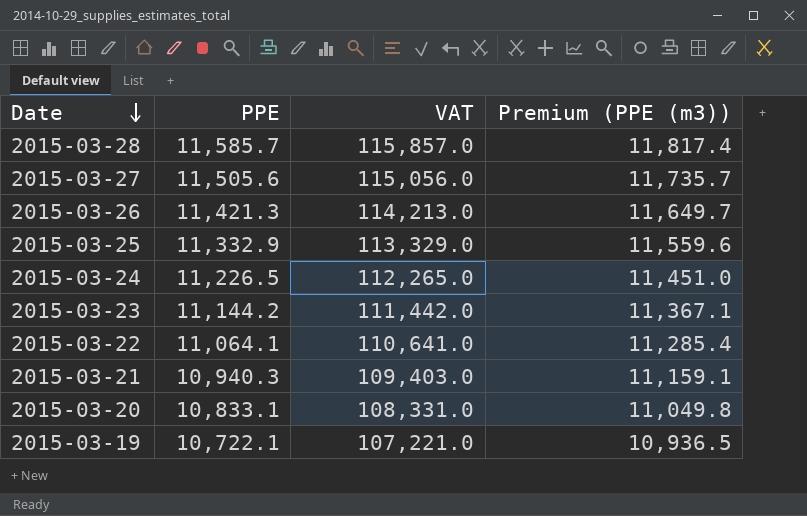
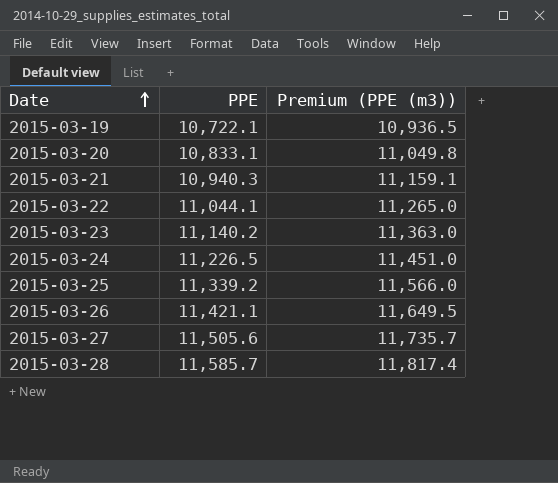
row order: Date descending -> Date ascending
column VAT | formula: [PPE] * 10 -> none
2015-03-22 | PPE: 11,064.1 -> 11,044.1
2015-03-22 | Premium (PPE (m3)): 11,285.4 -> 11,265.0
2015-03-23 | PPE: 11,144.2 -> 11,140.2
2015-03-23 | Premium (PPE (m3)): 11,367.1 -> 11,363.0
2015-03-25 | PPE: 11,332.9 -> 11,339.2
2015-03-25 | Premium (PPE (m3)): 11,559.6 -> 11,566.0
2015-03-26 | PPE: 11,421.3 -> 11,421.1
2015-03-26 | Premium (PPE (m3)): 11,649.7 -> 11,649.5

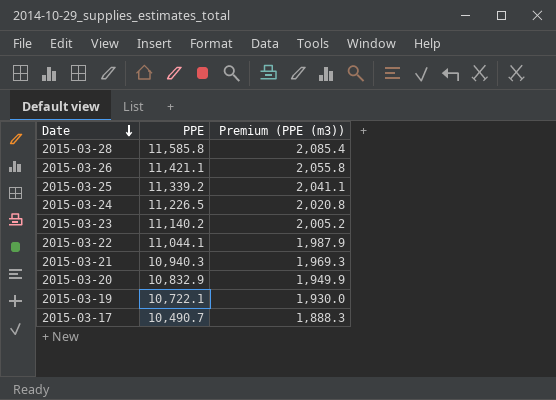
row order: Date ascending -> Date descending
column Premium (PPE (m3)) | formula: [PPE] * 1.02 -> [PPE] * 0.18
row 2015-03-27: 11,505.6 | 11,735.7 -> none
2015-03-28 | PPE: 11,585.7 -> 11,585.8
2015-03-20 | PPE: 10,833.1 -> 10,832.9
row 2015-03-17: none -> 10,490.7 | 1,888.3

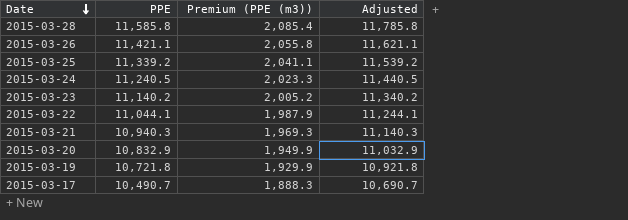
column Adjusted | formula: none -> [PPE] + 200
2015-03-24 | PPE: 11,226.5 -> 11,240.5
2015-03-24 | Premium (PPE (m3)): 2,020.8 -> 2,023.3
2015-03-19 | PPE: 10,722.1 -> 10,721.8
2015-03-19 | Premium (PPE (m3)): 1,930.0 -> 1,929.9

